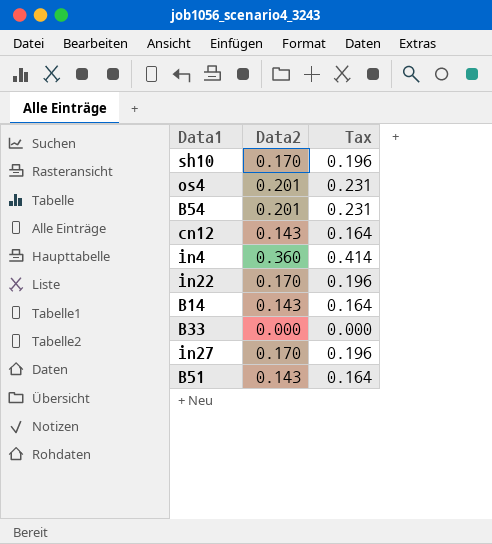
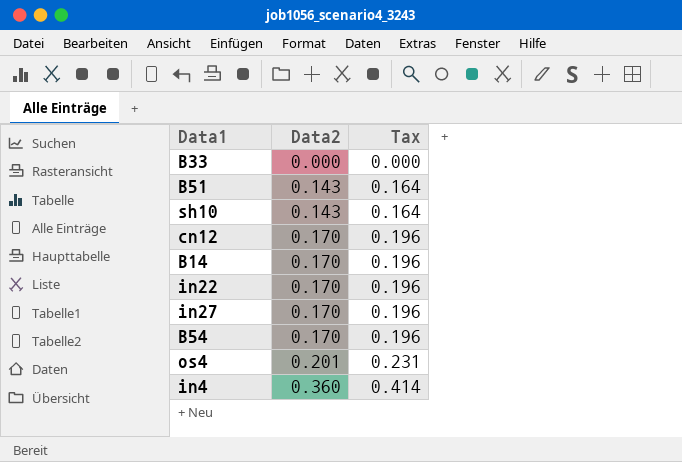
row order: none -> Data2 ascending
sh10 | Data2: 0.170 -> 0.143
sh10 | Tax: 0.196 -> 0.164
cn12 | Data2: 0.143 -> 0.170
cn12 | Tax: 0.164 -> 0.196
B14 | Data2: 0.143 -> 0.170
B14 | Tax: 0.164 -> 0.196
B54 | Data2: 0.201 -> 0.170
B54 | Tax: 0.231 -> 0.196

